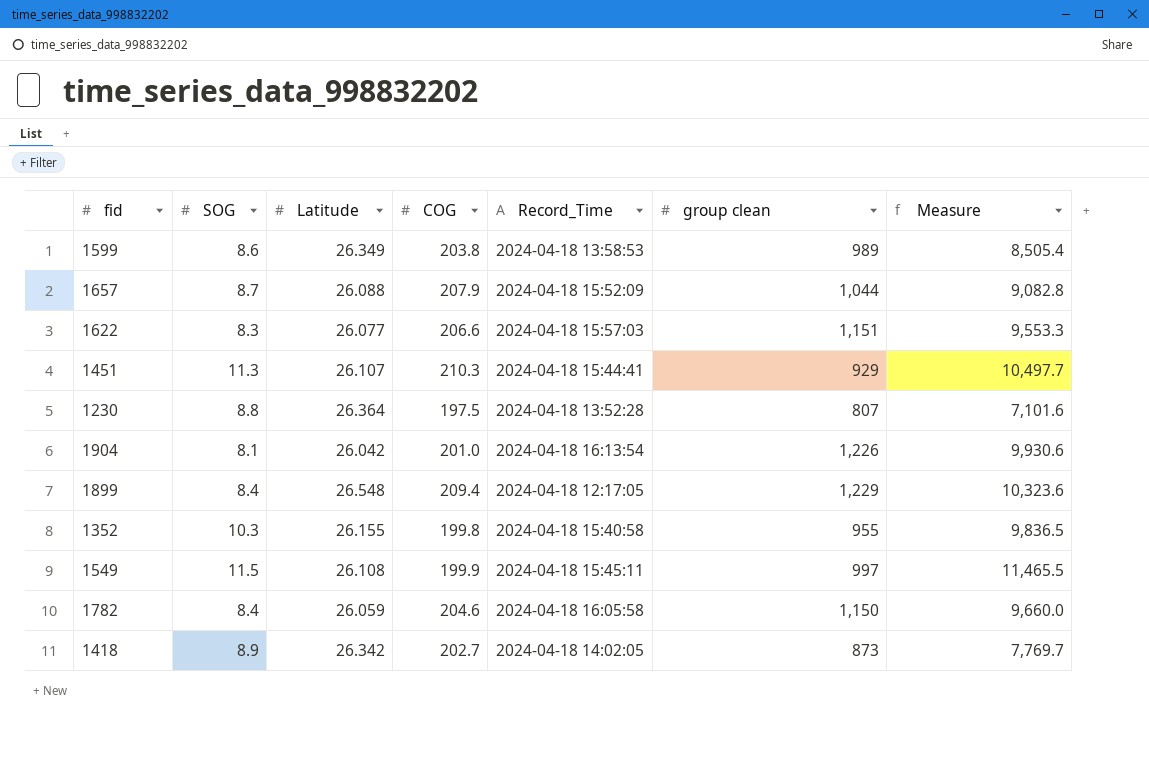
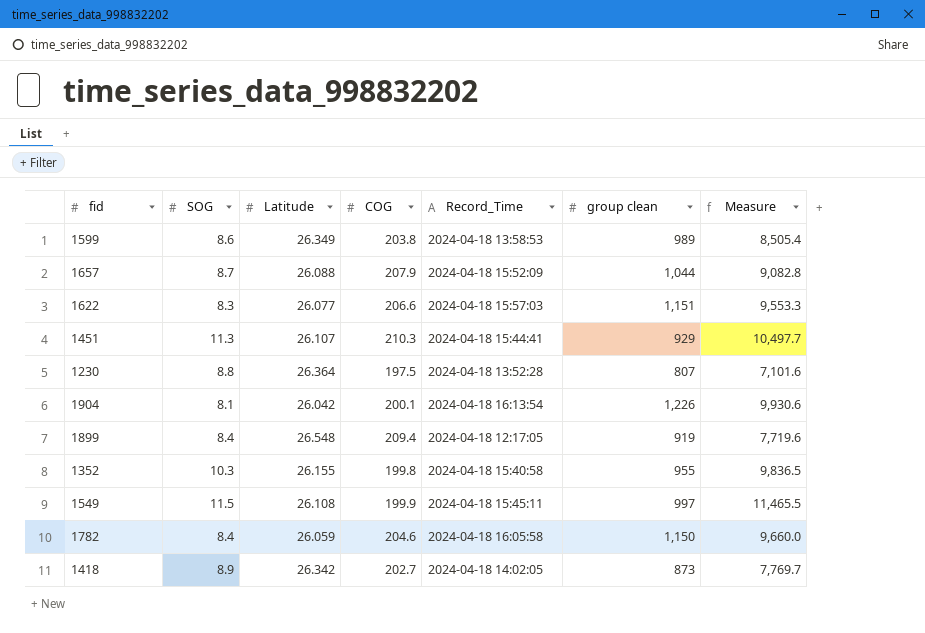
1904 | COG: 201.0 -> 200.1
1899 | group clean: 1,229 -> 919
1899 | Measure: 10,323.6 -> 7,719.6

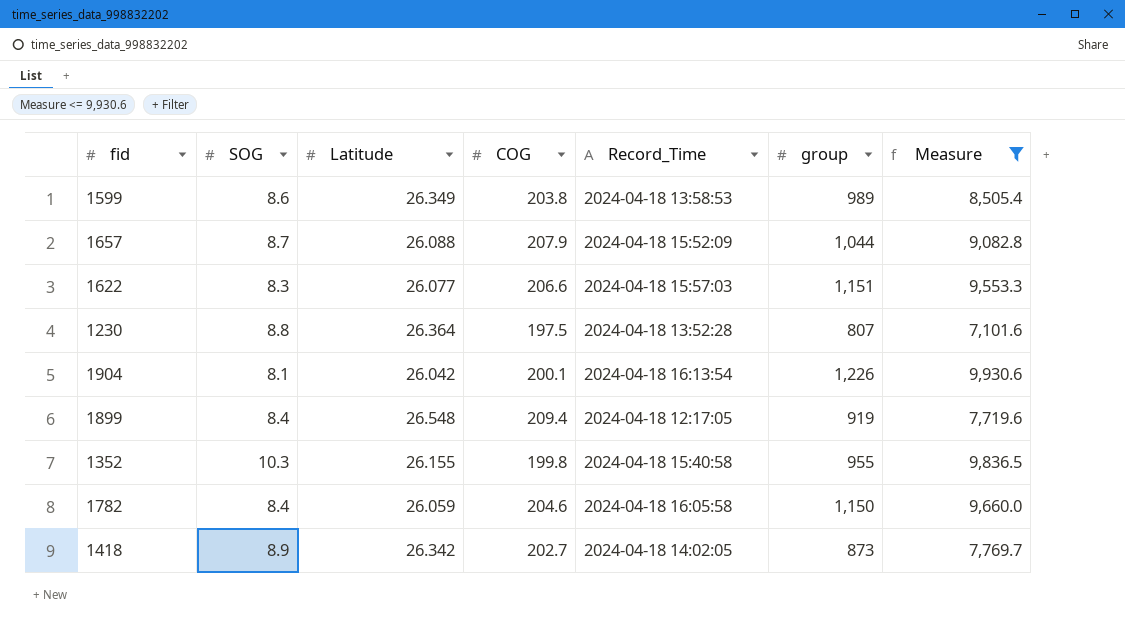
filter: none -> Measure <= 9,930.6
column name: group clean -> group

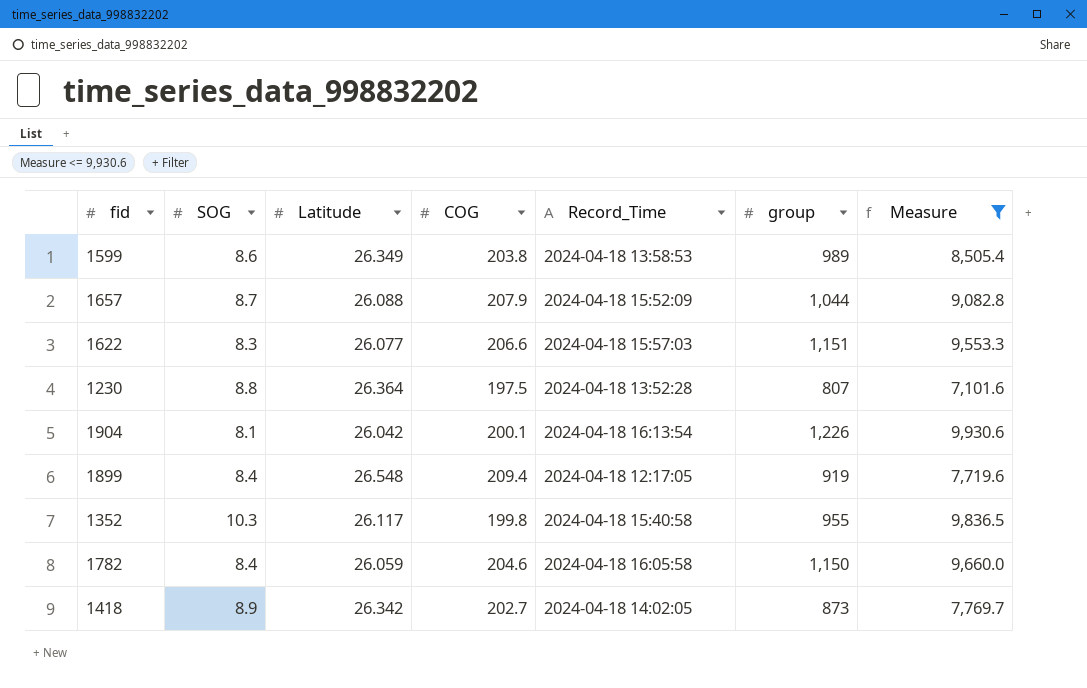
1352 | Latitude: 26.155 -> 26.117

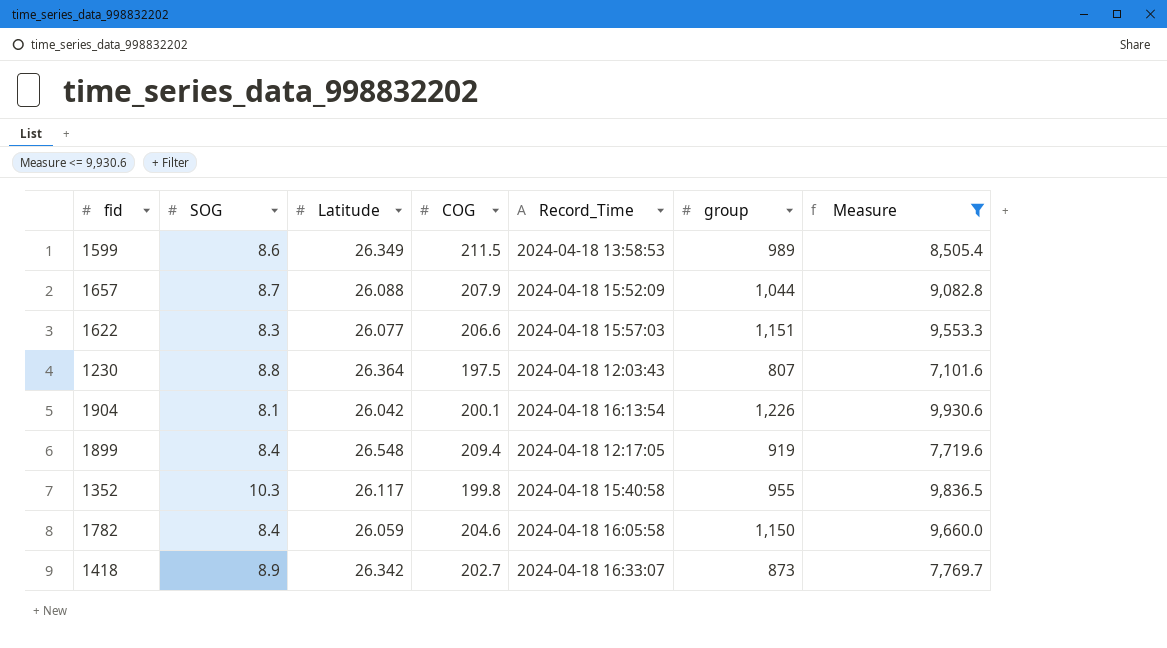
1599 | COG: 203.8 -> 211.5
1230 | Record_Time: 2024-04-18 13:52:28 -> 2024-04-18 12:03:43
1418 | Record_Time: 2024-04-18 14:02:05 -> 2024-04-18 16:33:07

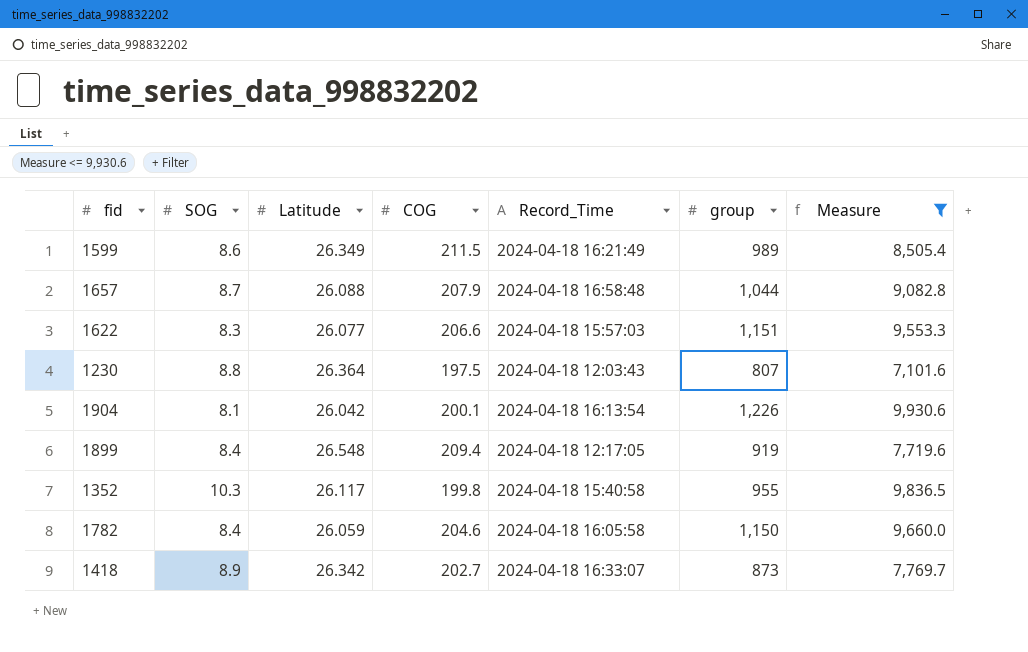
1599 | Record_Time: 2024-04-18 13:58:53 -> 2024-04-18 16:21:49
1657 | Record_Time: 2024-04-18 15:52:09 -> 2024-04-18 16:58:48

